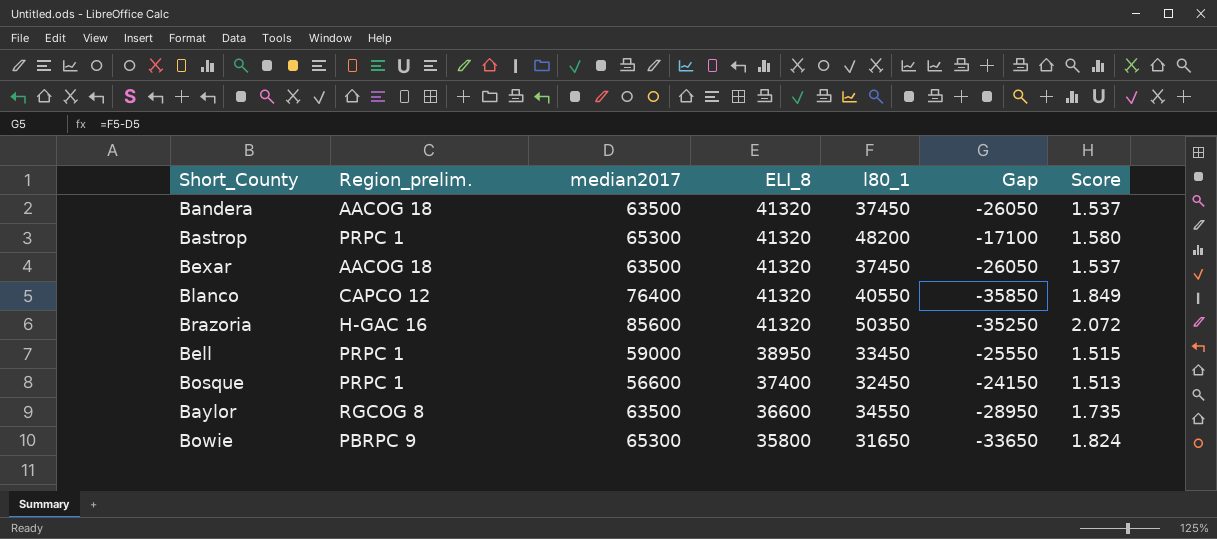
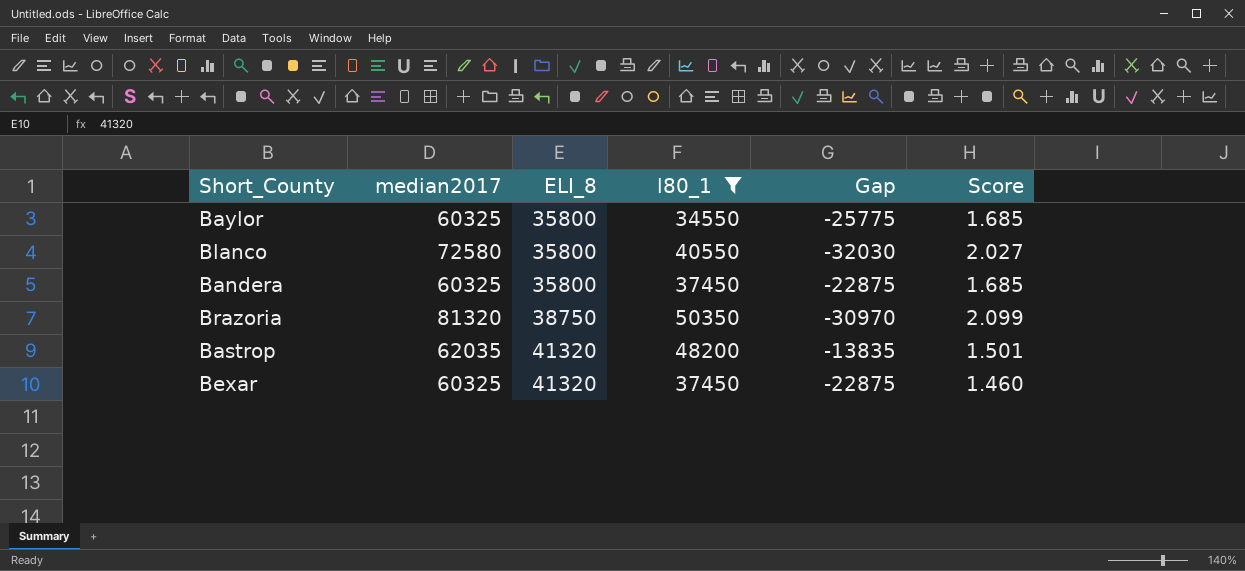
filter: none -> l80_1 >= 34550
row order: ELI_8 descending -> ELI_8 ascending
column Region_prelim. | position: 2 -> none
Baylor | median2017: 63500 -> 60325
Baylor | ELI_8: 36600 -> 35800
Baylor | Gap: -28950 -> -25775
Baylor | Score: 1.735 -> 1.685
Blanco | median2017: 76400 -> 72580
Blanco | ELI_8: 41320 -> 35800
Blanco | Gap: -35850 -> -32030
Blanco | Score: 1.849 -> 2.027
Bandera | median2017: 63500 -> 60325
Bandera | ELI_8: 41320 -> 35800
Bandera | Gap: -26050 -> -22875
Bandera | Score: 1.537 -> 1.685
Brazoria | median2017: 85600 -> 81320
Brazoria | ELI_8: 41320 -> 38750
Brazoria | Gap: -35250 -> -30970
Brazoria | Score: 2.072 -> 2.099
Bastrop | median2017: 65300 -> 62035
Bastrop | Gap: -17100 -> -13835
Bastrop | Score: 1.580 -> 1.501
Bexar | median2017: 63500 -> 60325
Bexar | Gap: -26050 -> -22875
Bexar | Score: 1.537 -> 1.460

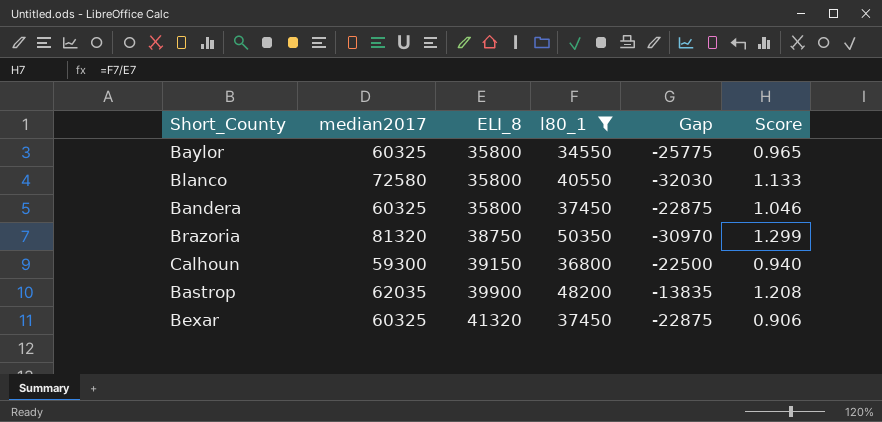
column Score | formula: [median2017] / [ELI_8] -> [l80_1] / [ELI_8]
row Calhoun: none -> 59300 | 39150 | 36800 | -22500 | 0.940
Bastrop | ELI_8: 41320 -> 39900

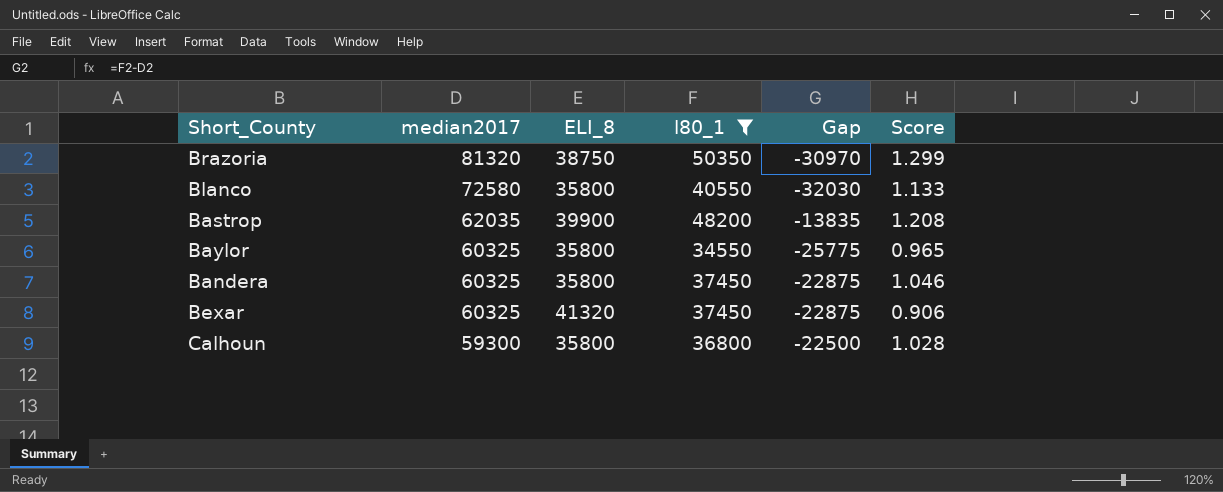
row order: ELI_8 ascending -> median2017 descending
Calhoun | ELI_8: 39150 -> 35800
Calhoun | Score: 0.940 -> 1.028

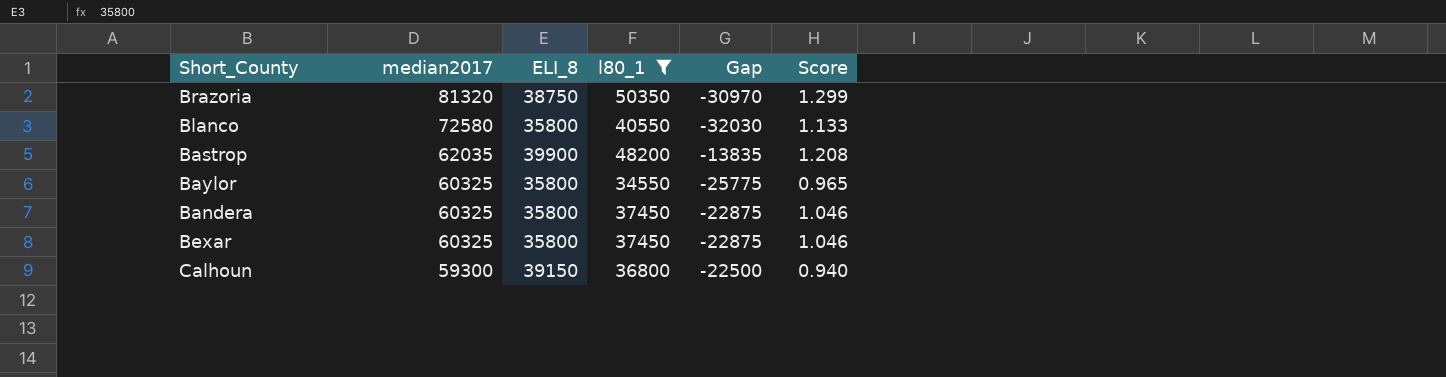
Bexar | ELI_8: 41320 -> 35800
Bexar | Score: 0.906 -> 1.046
Calhoun | ELI_8: 35800 -> 39150
Calhoun | Score: 1.028 -> 0.940

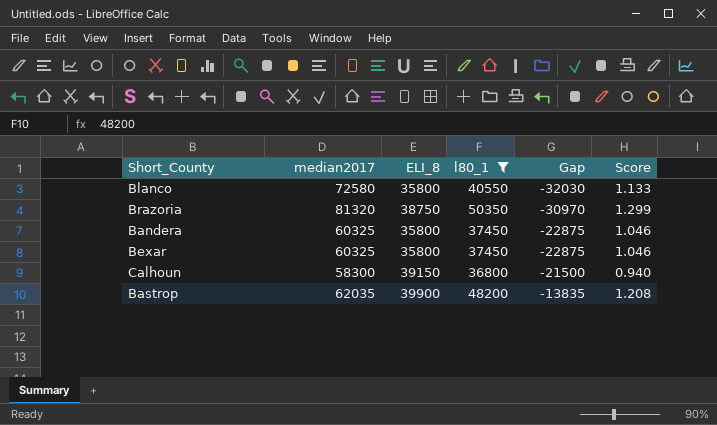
row order: median2017 descending -> Gap ascending
row Baylor: 60325 | 35800 | 34550 | -25775 | 0.965 -> none
Calhoun | median2017: 59300 -> 58300
Calhoun | Gap: -22500 -> -21500

